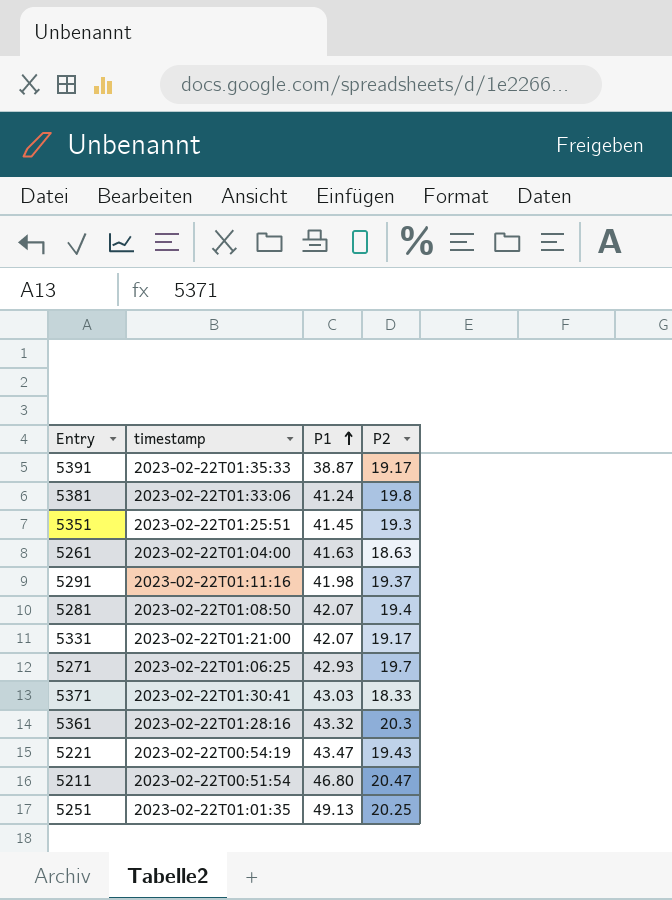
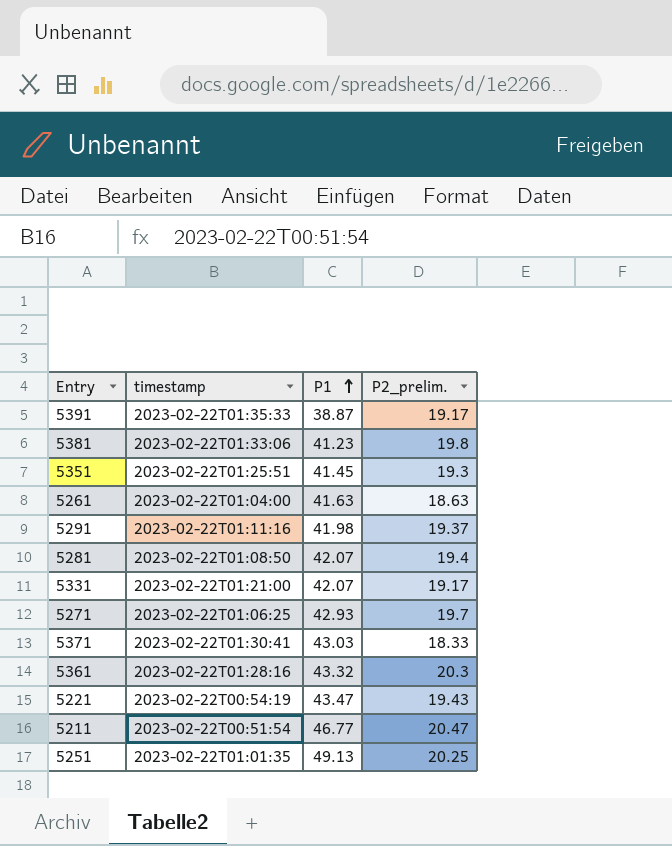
column name: P2 -> P2_prelim.
5381 | P1: 41.24 -> 41.23
5211 | P1: 46.80 -> 46.77

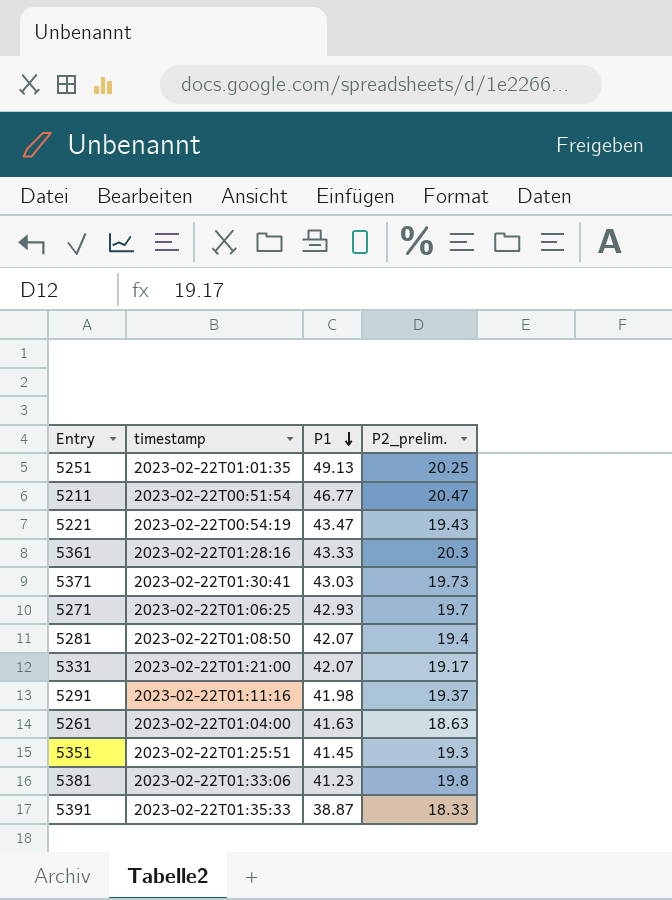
row order: P1 ascending -> P1 descending
5361 | P1: 43.32 -> 43.33
5371 | P2_prelim.: 18.33 -> 19.73
5391 | P2_prelim.: 19.17 -> 18.33

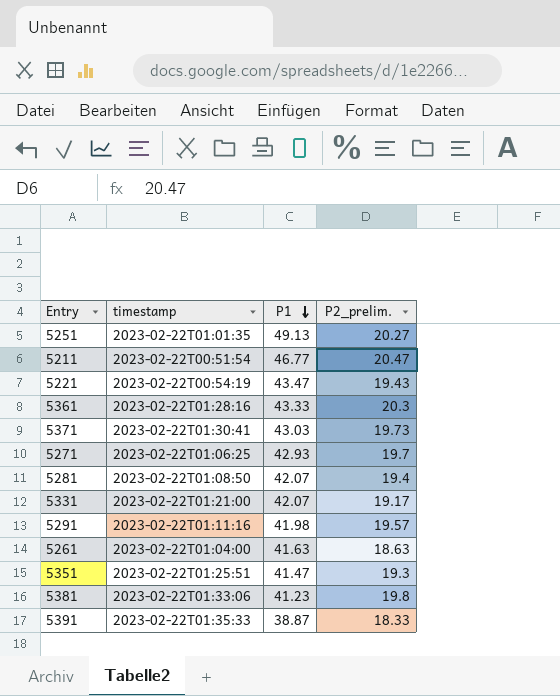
5251 | P2_prelim.: 20.25 -> 20.27
5291 | P2_prelim.: 19.37 -> 19.57
5351 | P1: 41.45 -> 41.47

